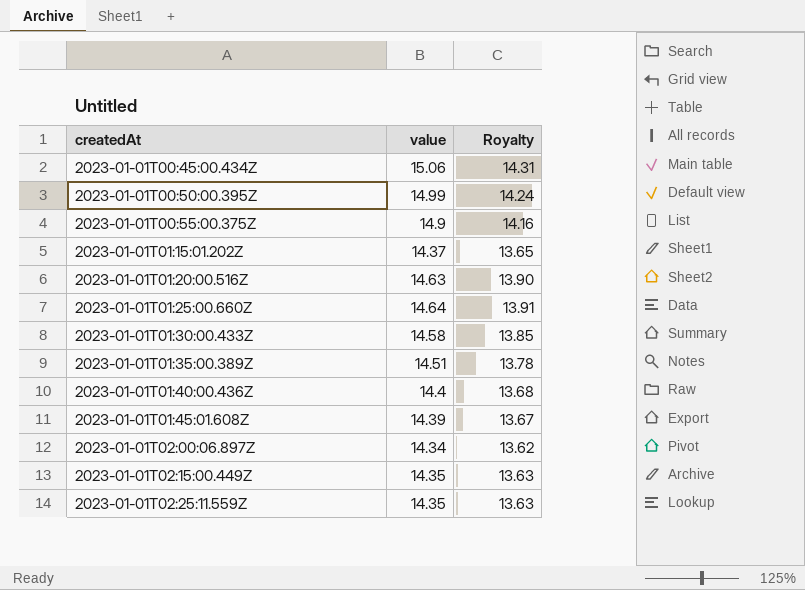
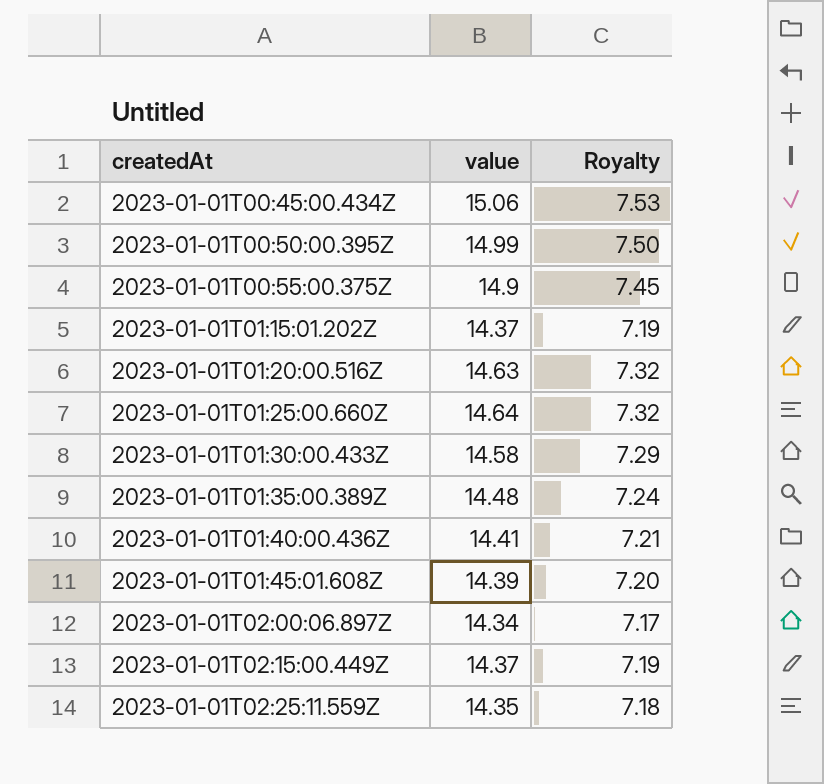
column Royalty | formula: [value] * 0.95 -> [value] * 0.5
2023-01-01T01:35:00.389Z | value: 14.51 -> 14.48
2023-01-01T01:40:00.436Z | value: 14.4 -> 14.41
2023-01-01T02:15:00.449Z | value: 14.35 -> 14.37

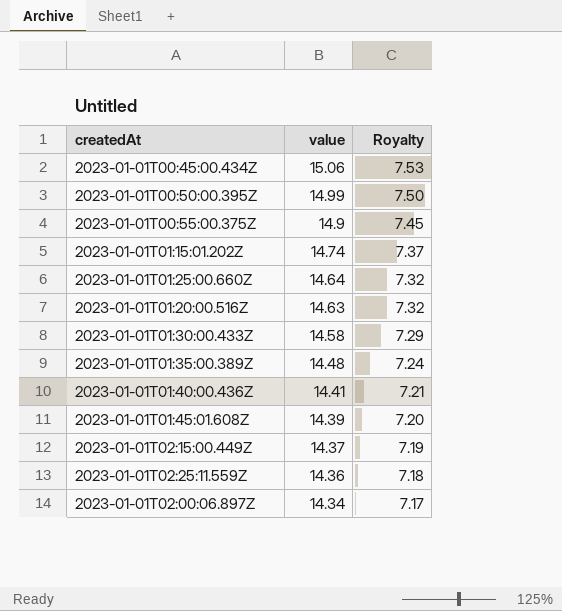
row order: createdAt ascending -> value descending
2023-01-01T01:15:01.202Z | value: 14.37 -> 14.74
2023-01-01T01:15:01.202Z | Royalty: 7.19 -> 7.37
2023-01-01T02:25:11.559Z | value: 14.35 -> 14.36

